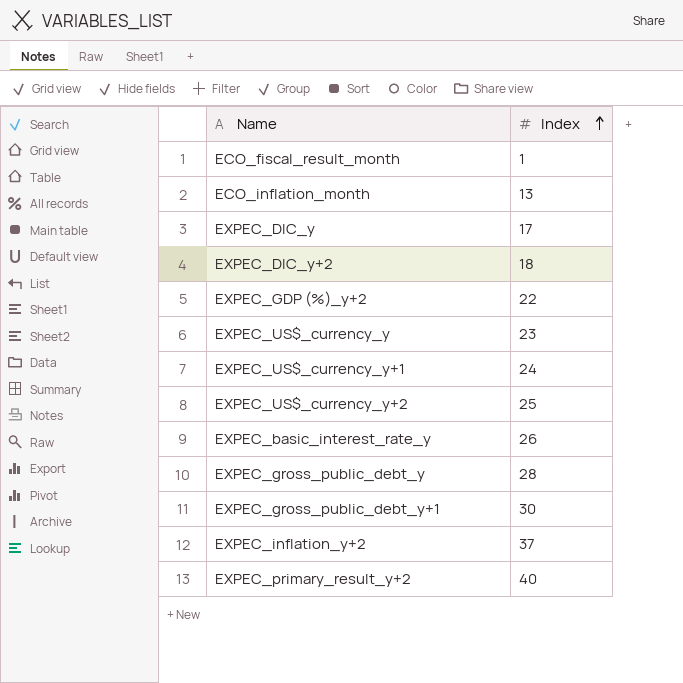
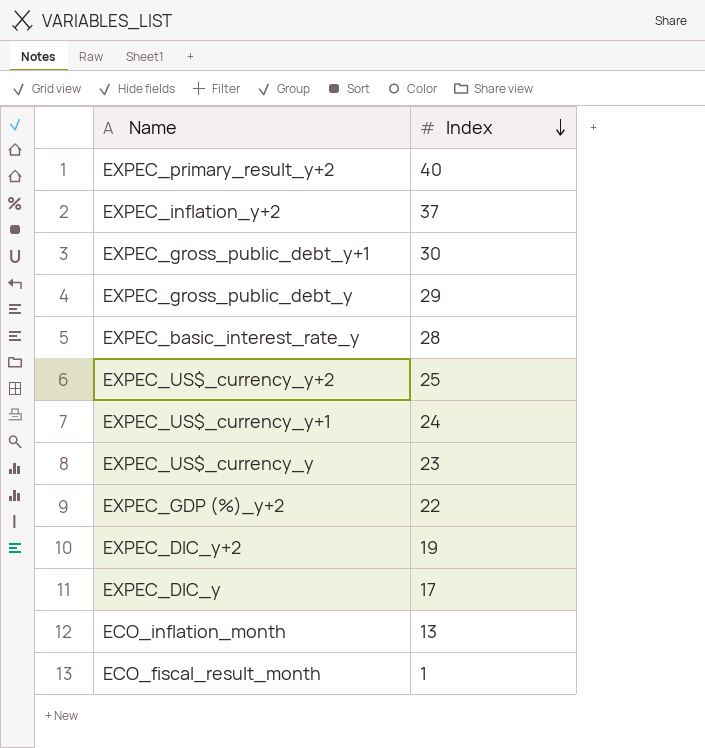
row order: Index ascending -> Index descending
EXPEC_gross_public_debt_y | Index: 28 -> 29
EXPEC_basic_interest_rate_y | Index: 26 -> 28
EXPEC_DIC_y+2 | Index: 18 -> 19

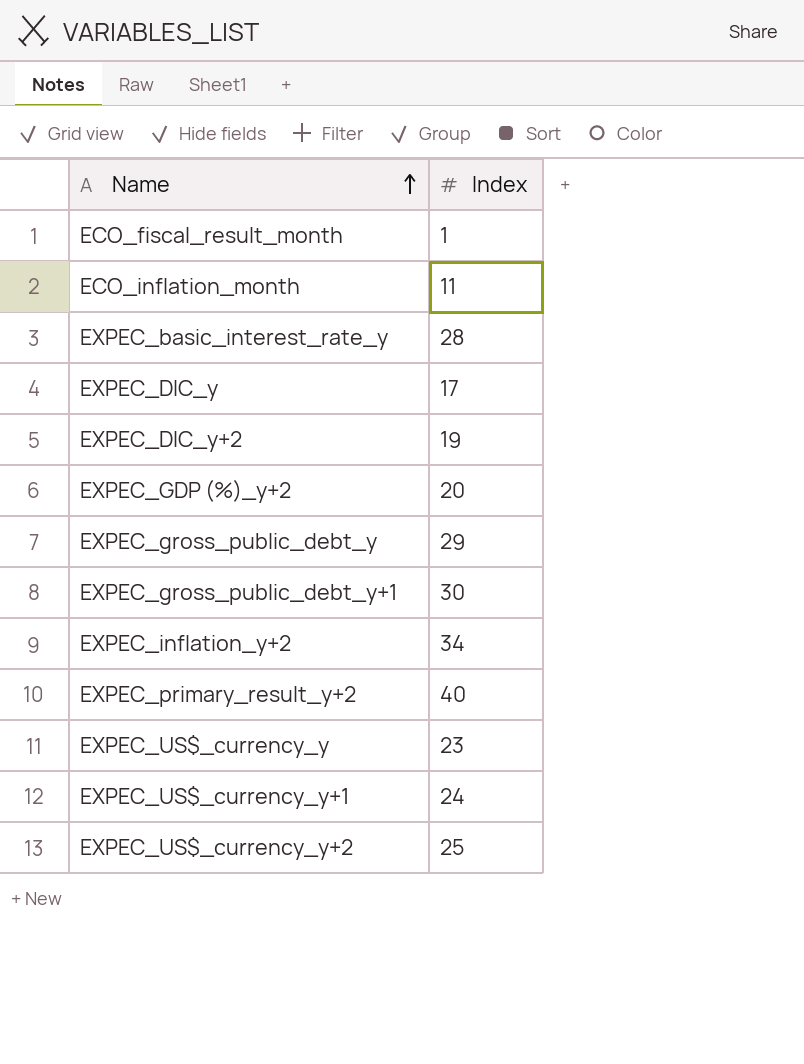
row order: Index descending -> Name ascending
ECO_inflation_month | Index: 13 -> 11
EXPEC_GDP (%)_y+2 | Index: 22 -> 20
EXPEC_inflation_y+2 | Index: 37 -> 34

